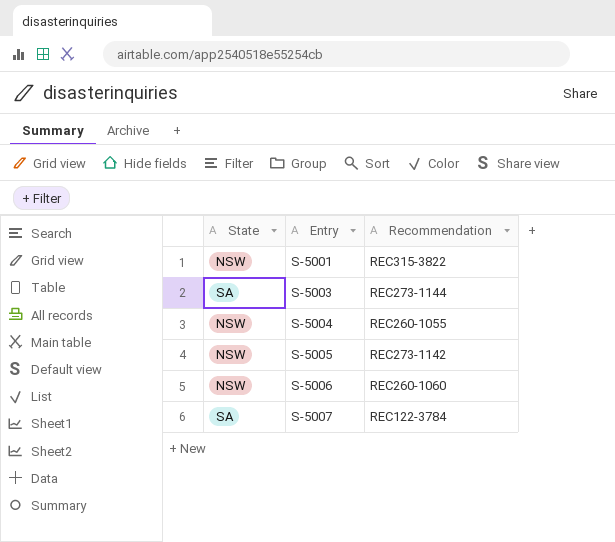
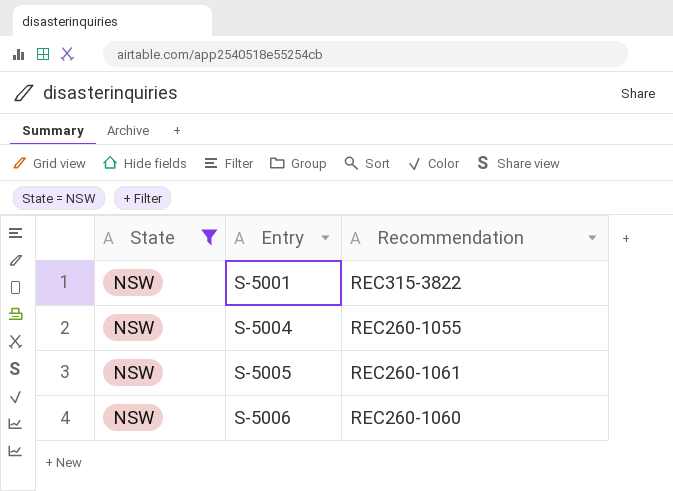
filter: none -> State = NSW
S-5005 | Recommendation: REC273-1142 -> REC260-1061

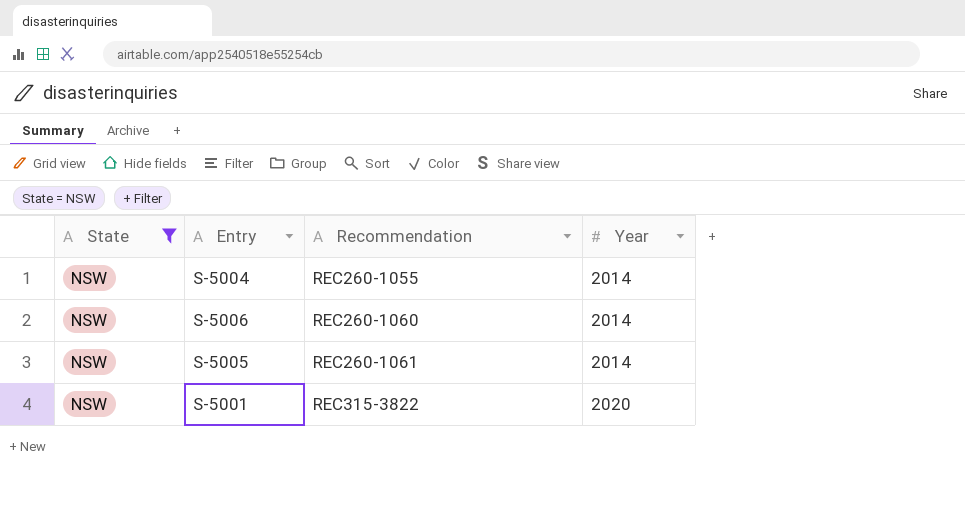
row order: Entry ascending -> Recommendation ascending
column Year | position: none -> 4

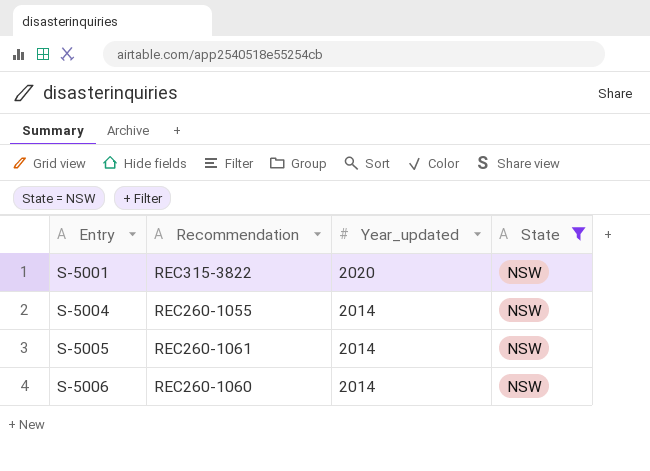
row order: Recommendation ascending -> Entry ascending
column name: Year -> Year_updated
column State | position: 1 -> 4

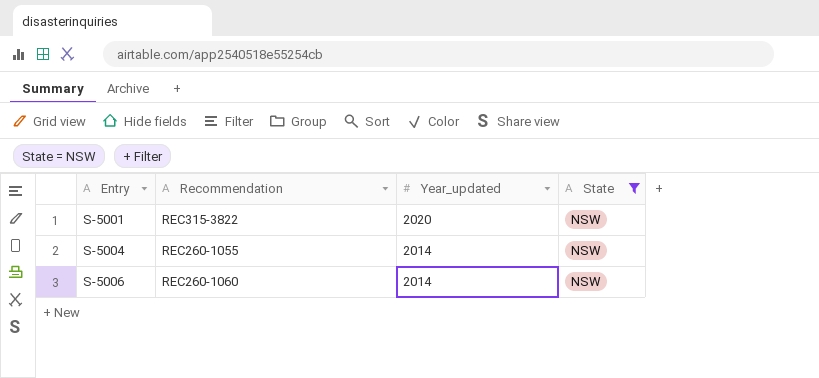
row S-5005: REC260-1061 | 2014 | NSW -> none

